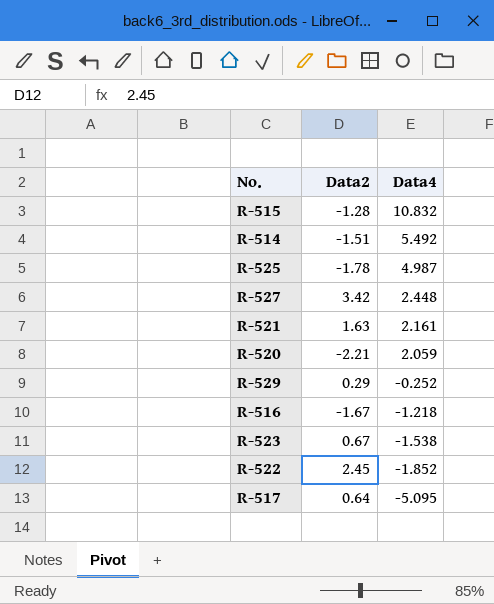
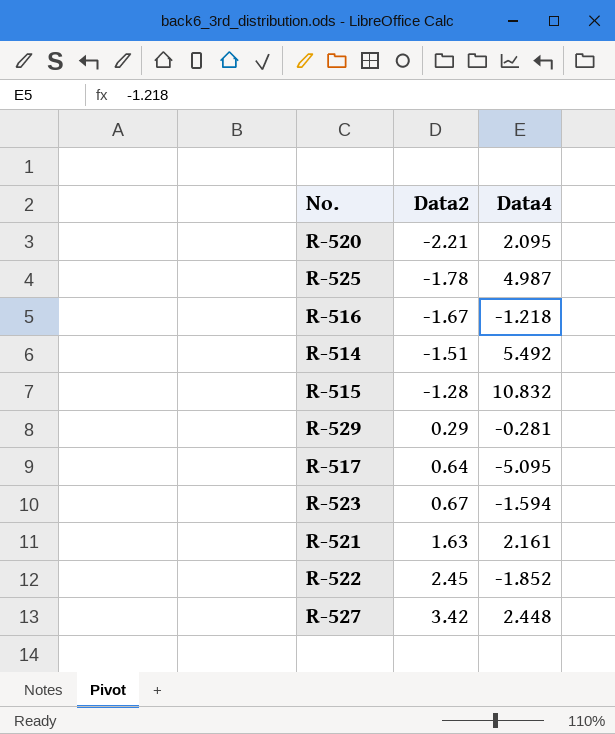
row order: Data4 descending -> Data2 ascending
R-520 | Data4: 2.059 -> 2.095
R-529 | Data4: -0.252 -> -0.281
R-523 | Data4: -1.538 -> -1.594

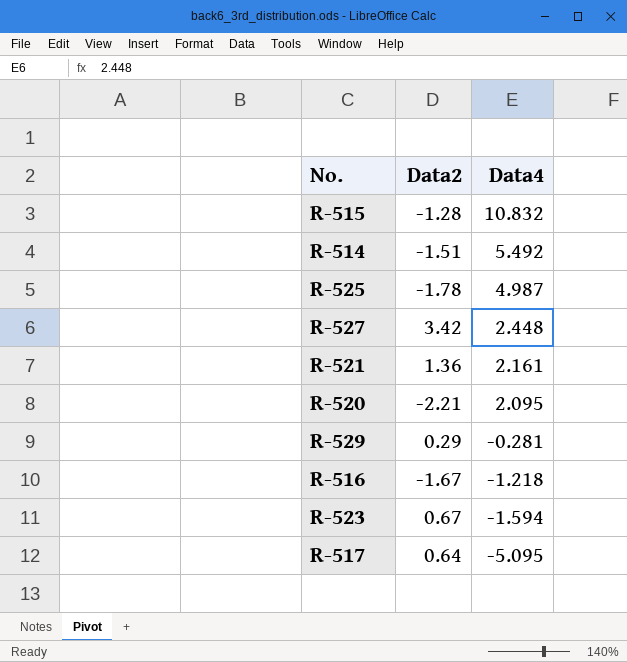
row order: Data2 ascending -> Data4 descending
row R-522: 2.45 | -1.852 -> none
R-521 | Data2: 1.63 -> 1.36

